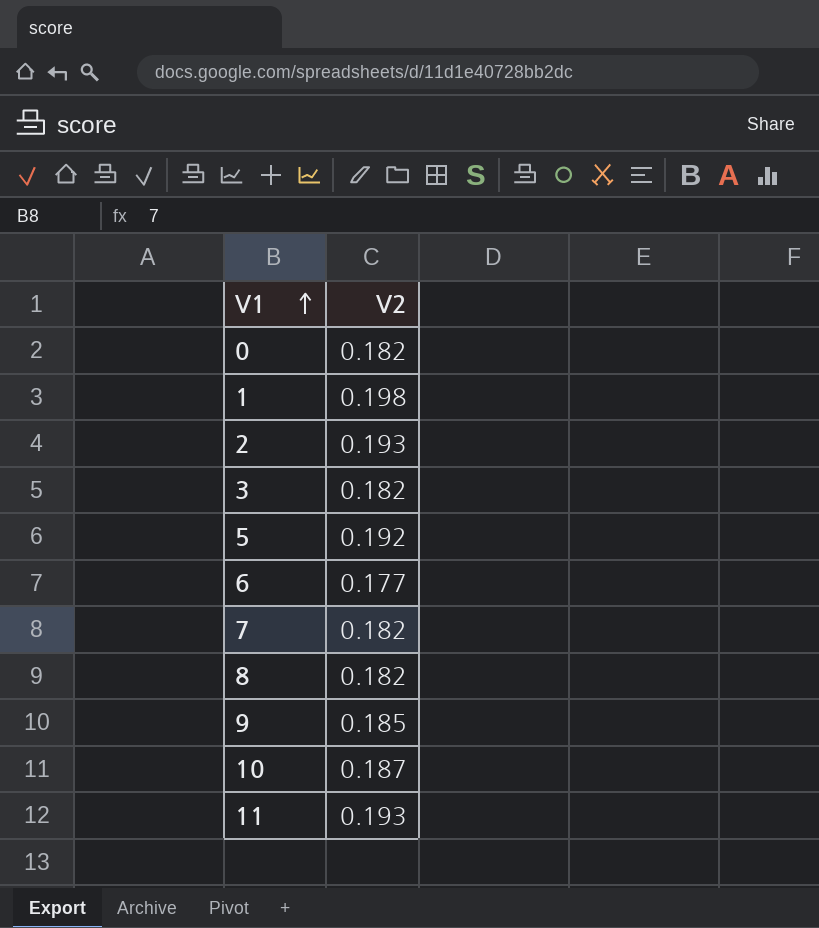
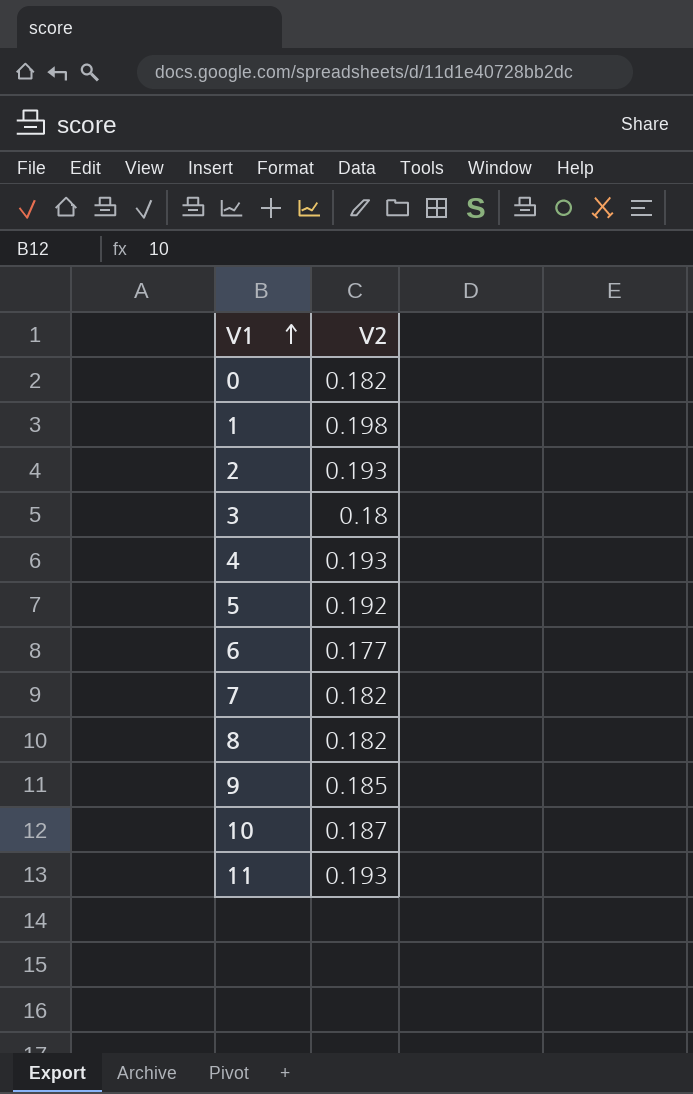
3 | V2: 0.182 -> 0.18
row 4: none -> 0.193

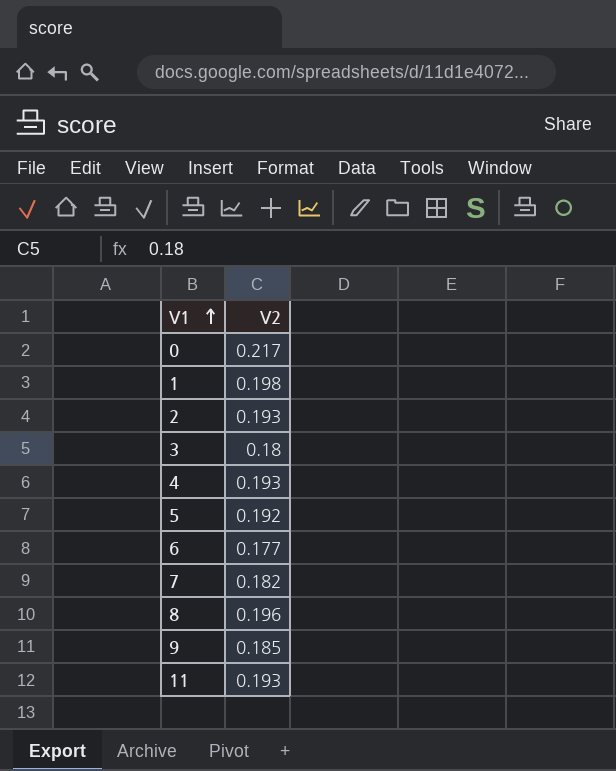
row 10: 0.187 -> none
0 | V2: 0.182 -> 0.217
8 | V2: 0.182 -> 0.196

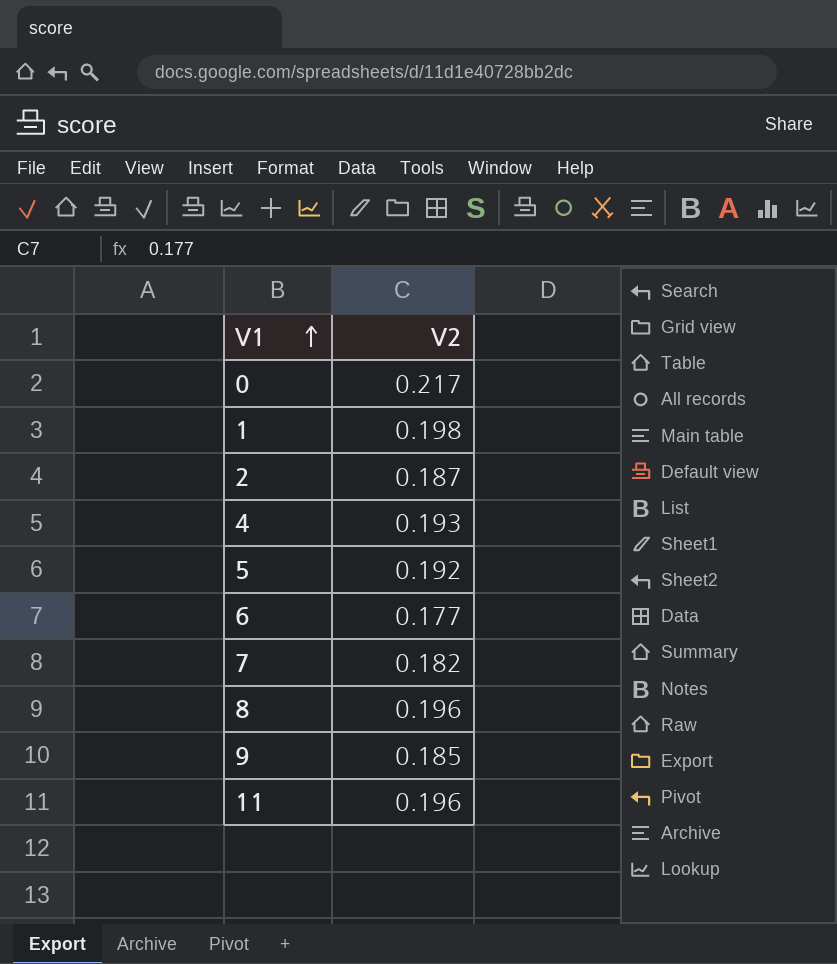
row 3: 0.18 -> none
2 | V2: 0.193 -> 0.187
11 | V2: 0.193 -> 0.196

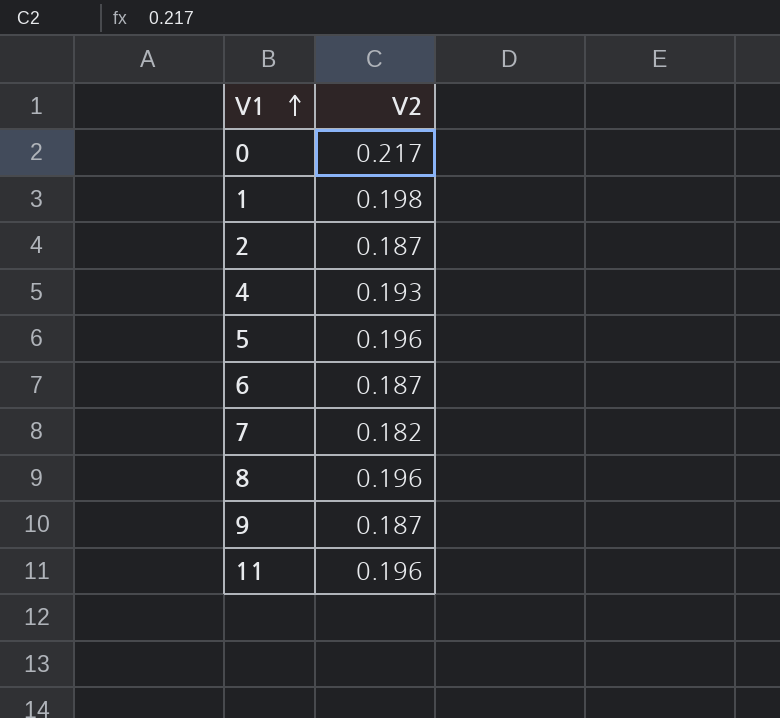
5 | V2: 0.192 -> 0.196
6 | V2: 0.177 -> 0.187
9 | V2: 0.185 -> 0.187

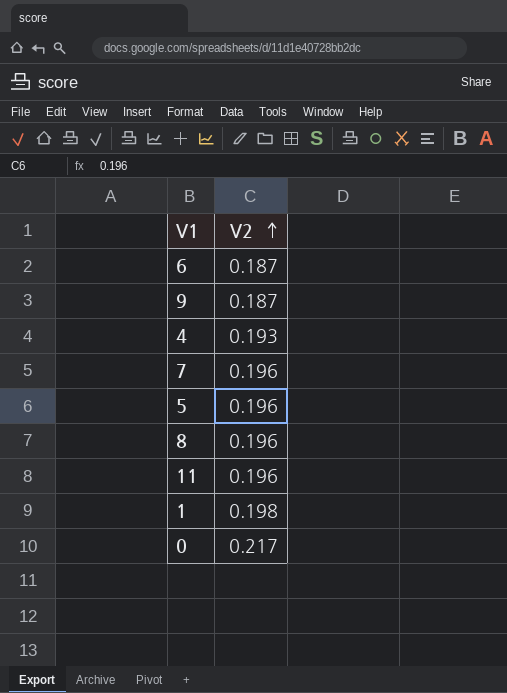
row order: V1 ascending -> V2 ascending
row 2: 0.187 -> none
7 | V2: 0.182 -> 0.196

